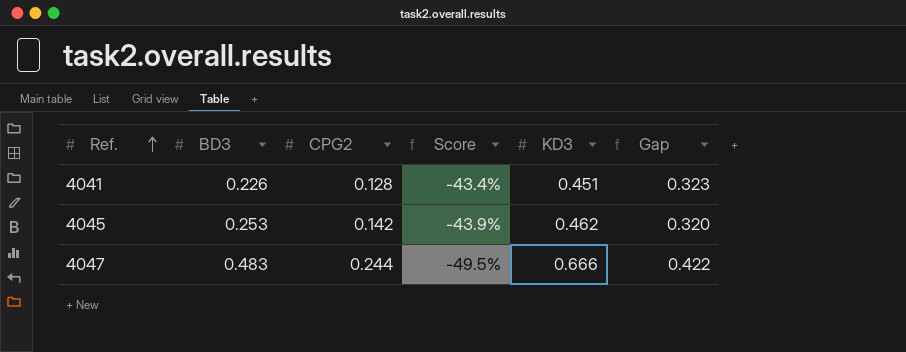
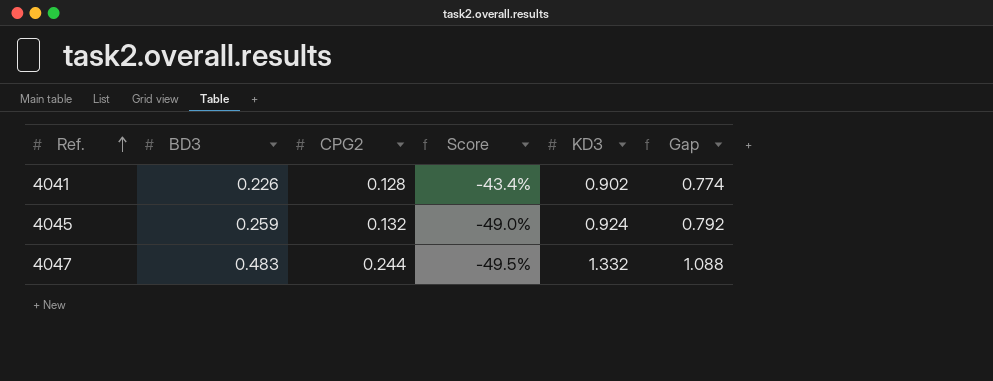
4041 | KD3: 0.451 -> 0.902
4041 | Gap: 0.323 -> 0.774
4045 | BD3: 0.253 -> 0.259
4045 | CPG2: 0.142 -> 0.132
4045 | Score: -43.9% -> -49.0%
4045 | KD3: 0.462 -> 0.924
4045 | Gap: 0.320 -> 0.792
4047 | KD3: 0.666 -> 1.332
4047 | Gap: 0.422 -> 1.088

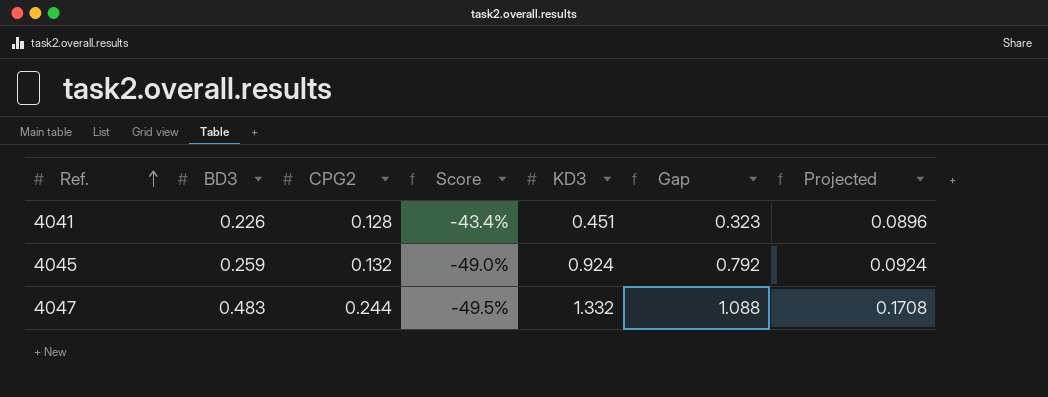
column Projected | formula: none -> [CPG2] * 0.7
4041 | KD3: 0.902 -> 0.451
4041 | Gap: 0.774 -> 0.323

